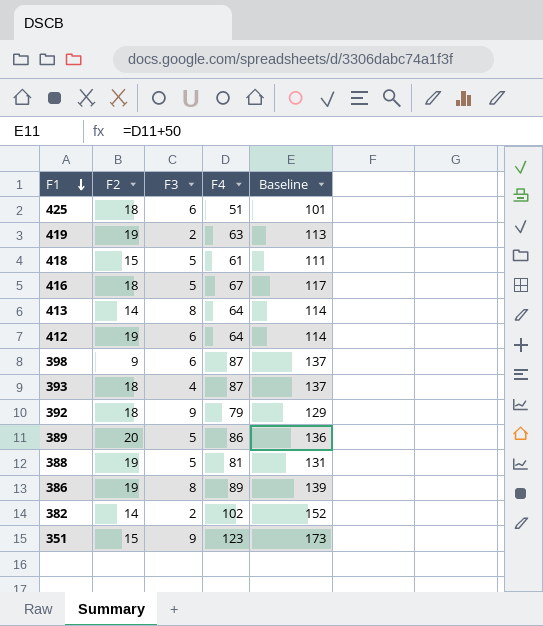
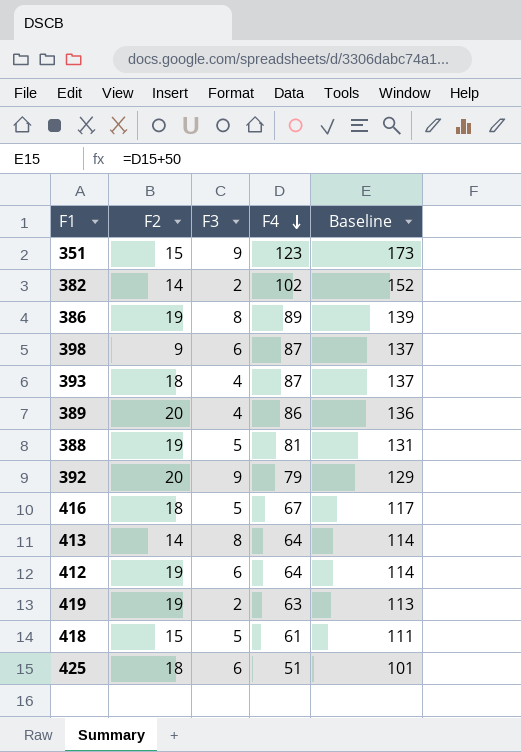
row order: F1 descending -> F4 descending
389 | F3: 5 -> 4
392 | F2: 18 -> 20

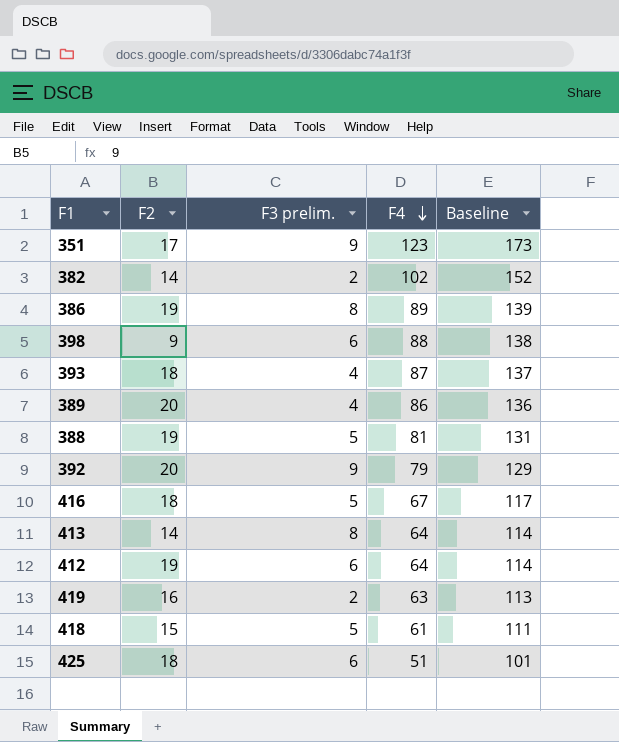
column name: F3 -> F3 prelim.
351 | F2: 15 -> 17
398 | F4: 87 -> 88
398 | Baseline: 137 -> 138
419 | F2: 19 -> 16

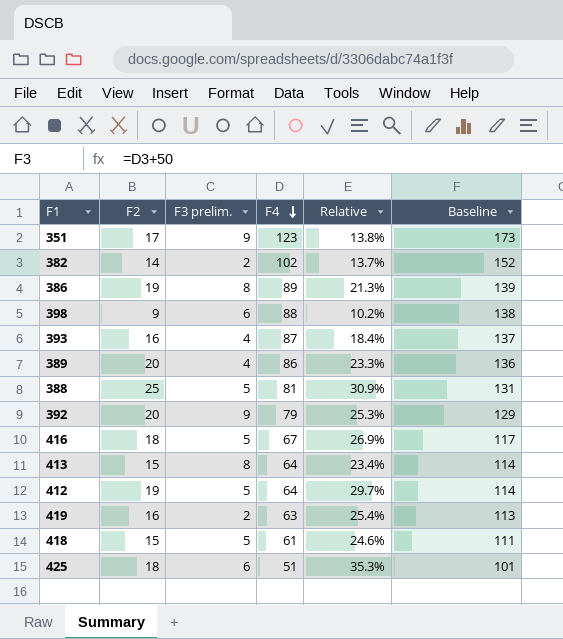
column Relative | formula: none -> [F2] / [F4]
393 | F2: 18 -> 16
388 | F2: 19 -> 25
413 | F2: 14 -> 15
412 | F3 prelim.: 6 -> 5

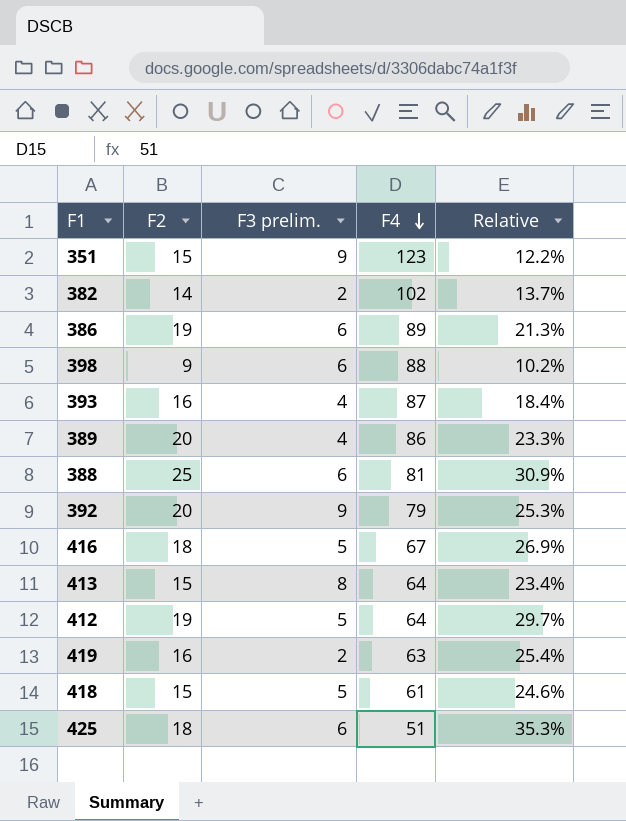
column Baseline | formula: [F4] + 50 -> none
351 | F2: 17 -> 15
351 | Relative: 13.8% -> 12.2%
386 | F3 prelim.: 8 -> 6
388 | F3 prelim.: 5 -> 6

